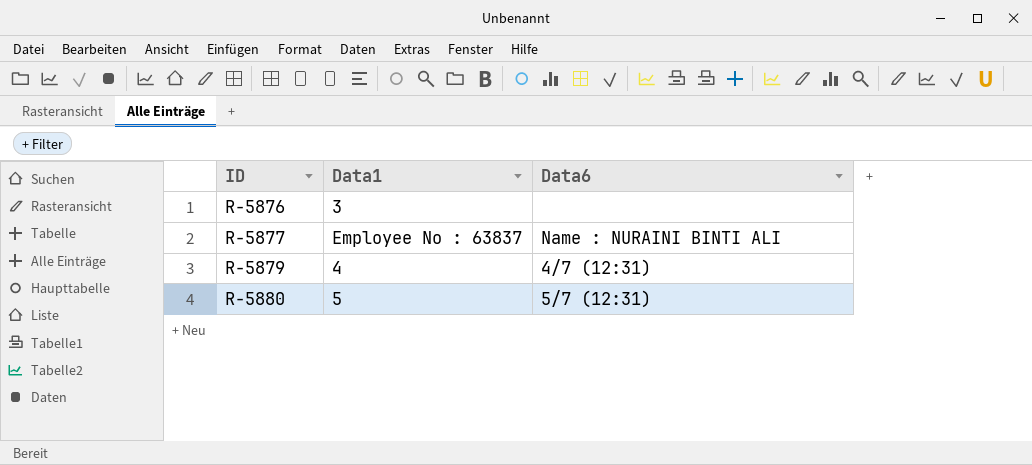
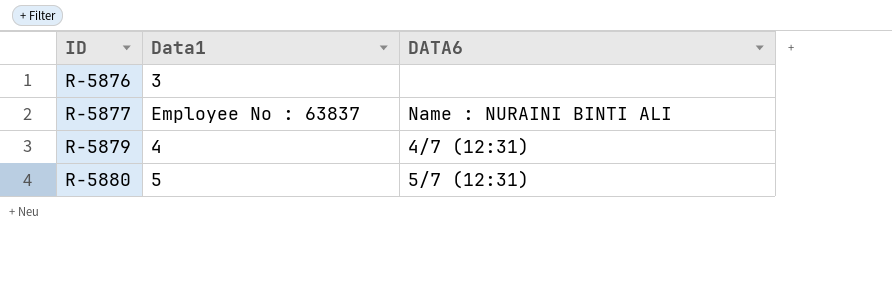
column name: Data6 -> DATA6

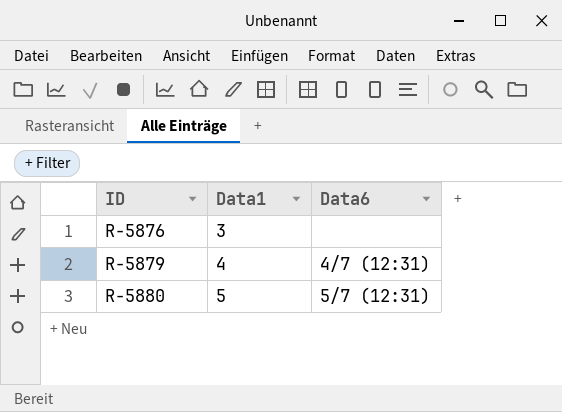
column name: DATA6 -> Data6
row R-5877: Employee No : 63837 | Name : NURAINI BINTI ALI -> none

